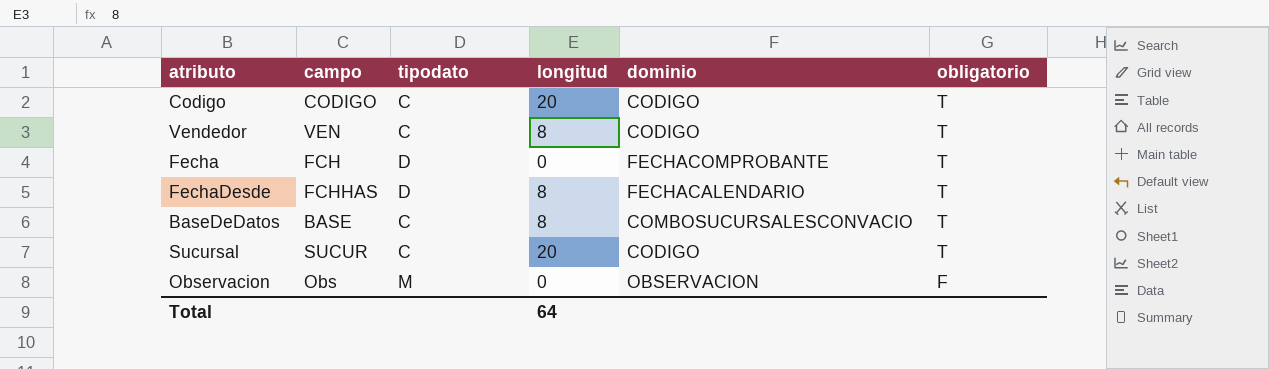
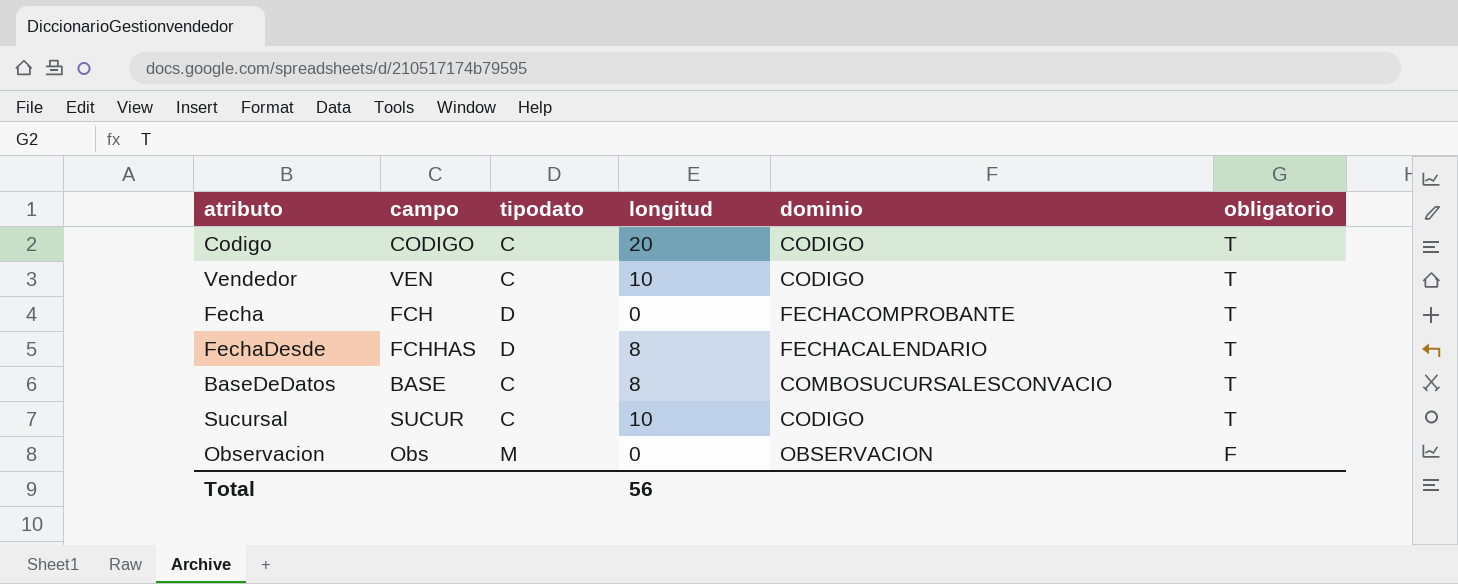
Vendedor | longitud: 8 -> 10
Sucursal | longitud: 20 -> 10
Total | longitud: 64 -> 56

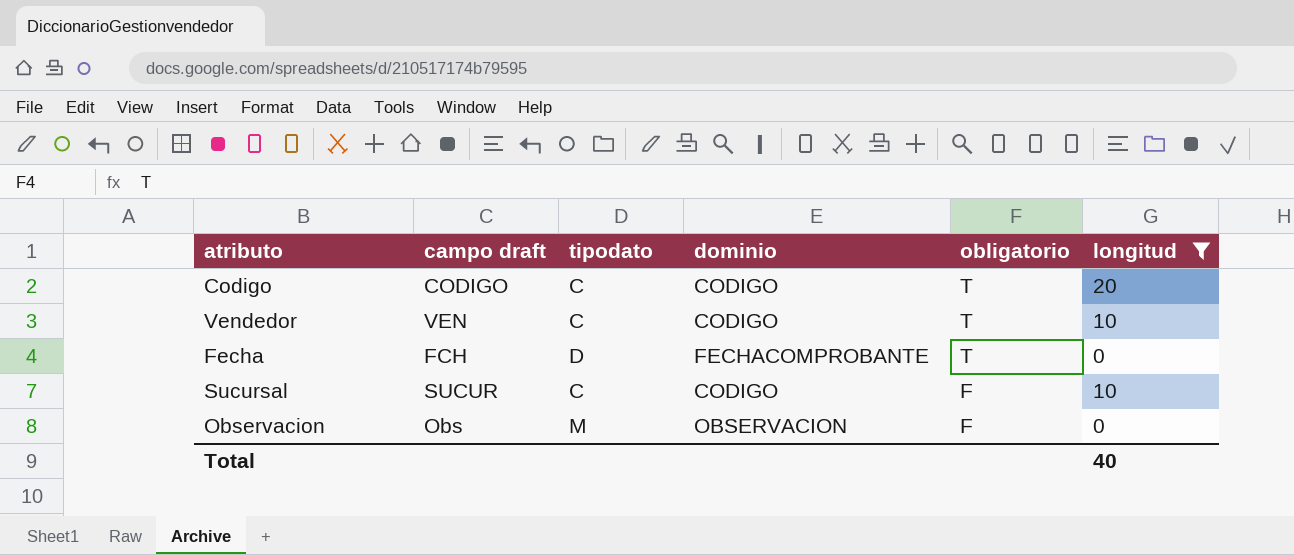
filter: none -> longitud != 8
column name: campo -> campo draft
column longitud | position: 4 -> 6
Sucursal | obligatorio: T -> F
Total | longitud: 56 -> 40

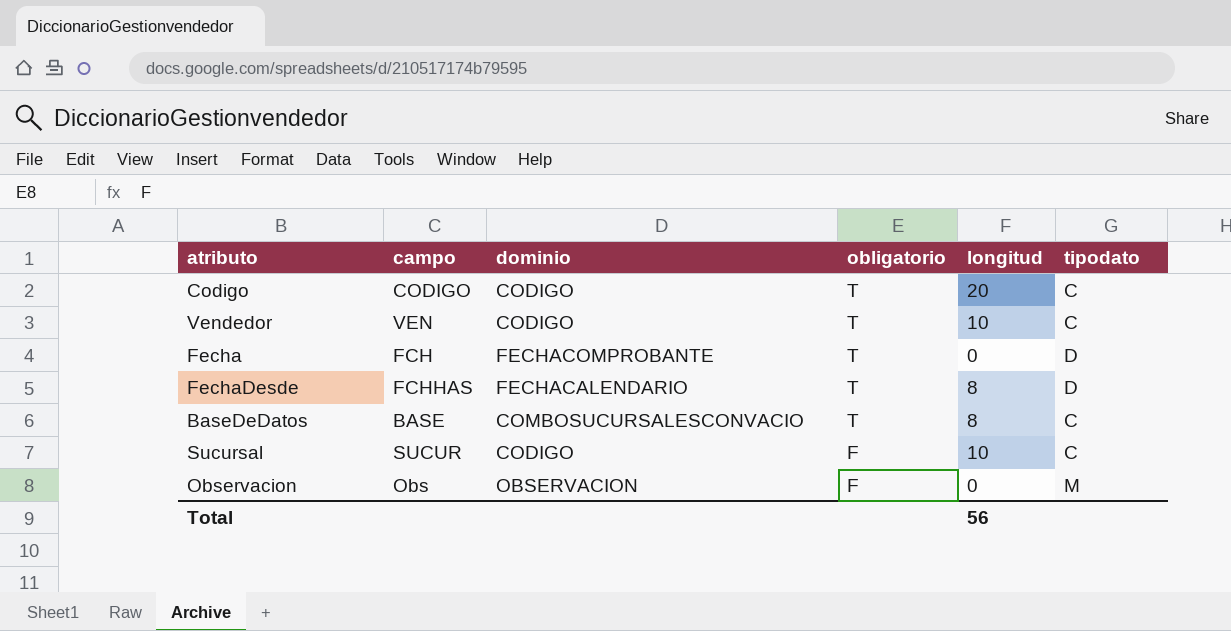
filter: longitud != 8 -> none
column name: campo draft -> campo
column tipodato | position: 3 -> 6
Total | longitud: 40 -> 56

